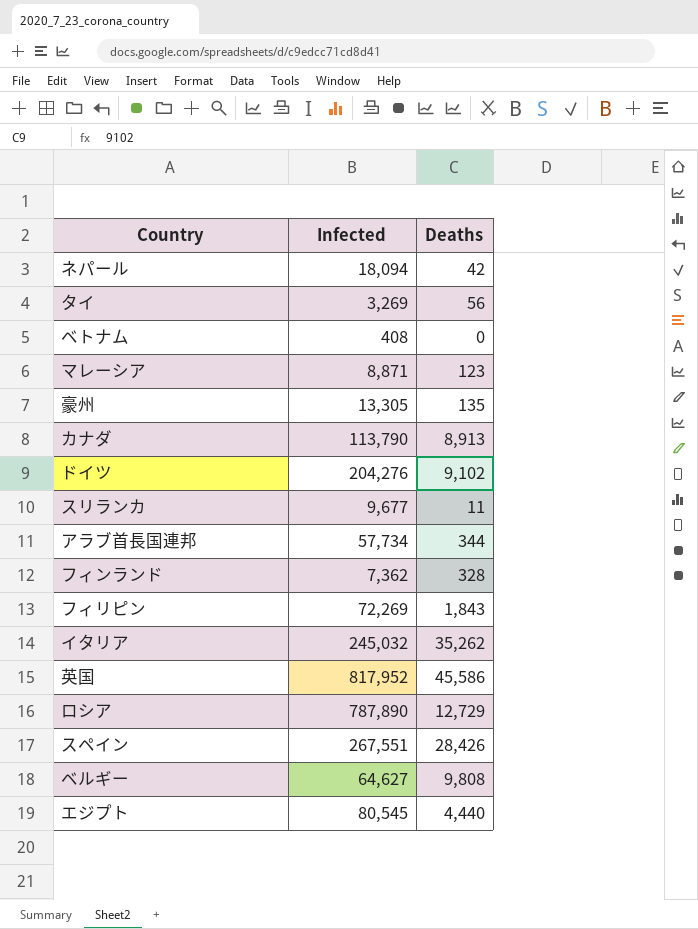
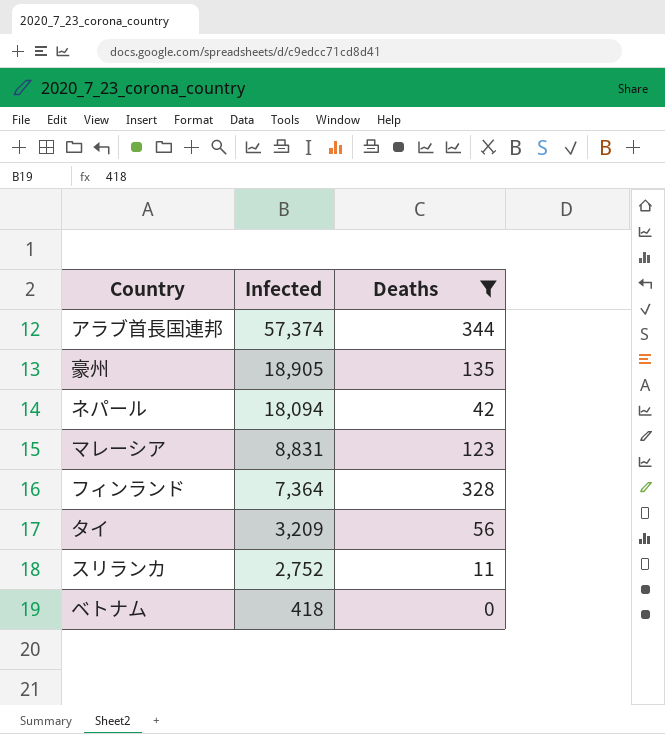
filter: none -> Deaths <= 344
row order: none -> Infected descending
アラブ首長国連邦 | Infected: 57,734 -> 57,374
豪州 | Infected: 13,305 -> 18,905
マレーシア | Infected: 8,871 -> 8,831
フィンランド | Infected: 7,362 -> 7,364
タイ | Infected: 3,269 -> 3,209
スリランカ | Infected: 9,677 -> 2,752
ベトナム | Infected: 408 -> 418

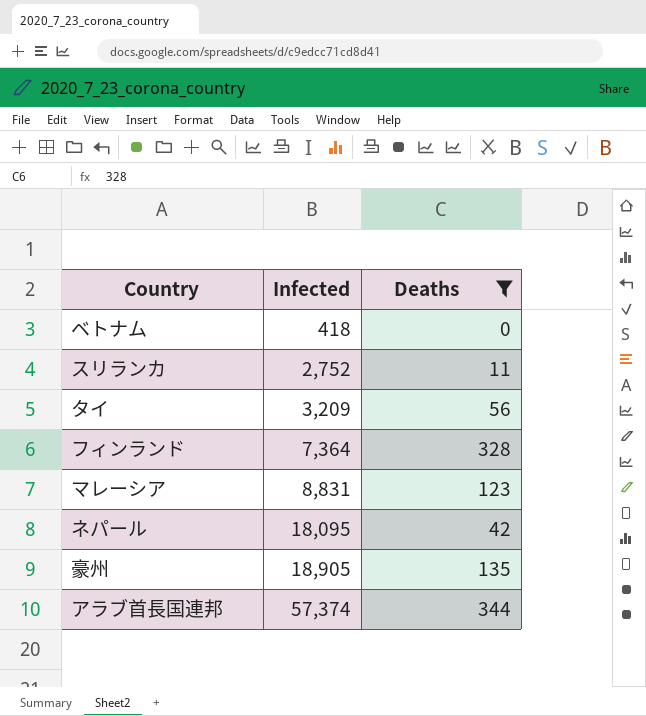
row order: Infected descending -> Infected ascending
ネパール | Infected: 18,094 -> 18,095

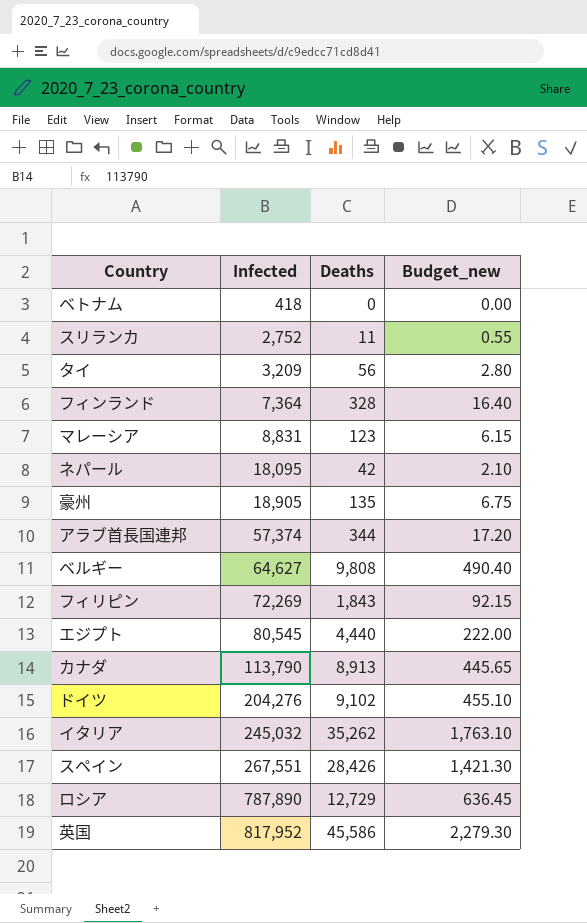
filter: Deaths <= 344 -> none
column Budget_new | formula: none -> [Deaths] * 0.05

